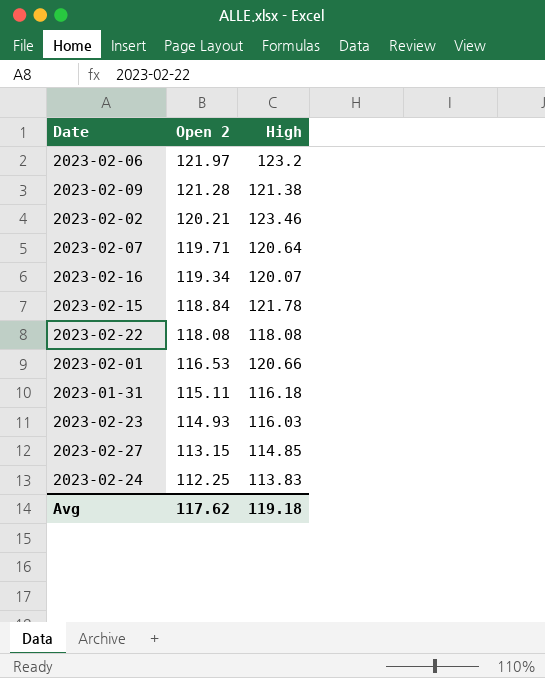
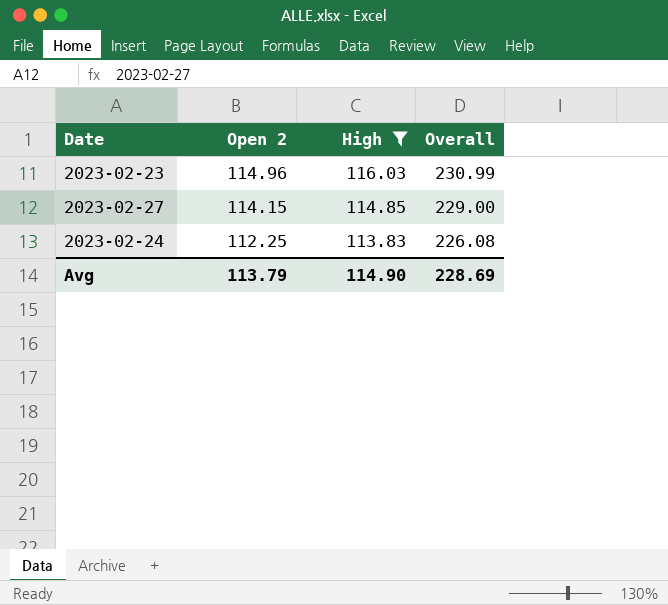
filter: none -> High <= 116.03
column Overall | formula: none -> [Open 2] + [High]
2023-02-23 | Open 2: 114.93 -> 114.96
2023-02-27 | Open 2: 113.15 -> 114.15
Avg | Open 2: 117.62 -> 113.79
Avg | High: 119.18 -> 114.90

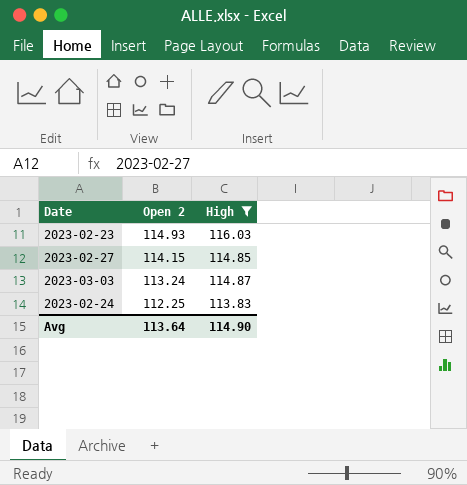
column Overall | formula: [Open 2] + [High] -> none
2023-02-23 | Open 2: 114.96 -> 114.93
row 2023-03-03: none -> 113.24 | 114.87
Avg | Open 2: 113.79 -> 113.64

